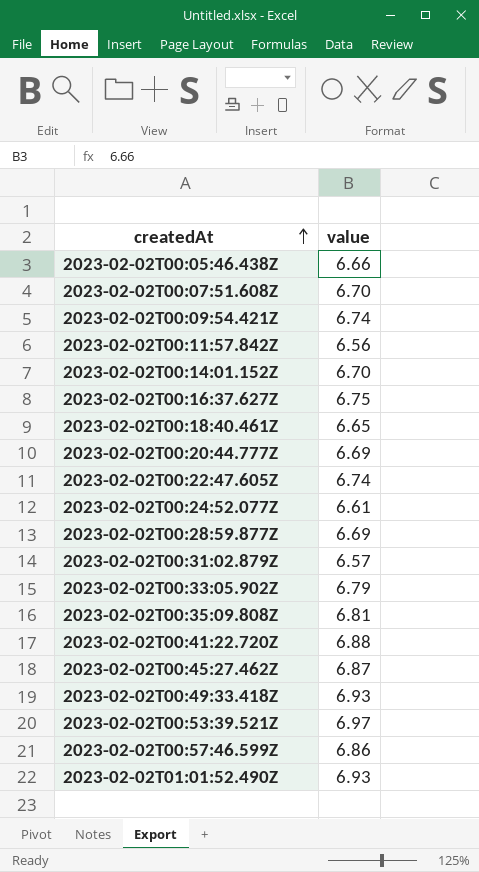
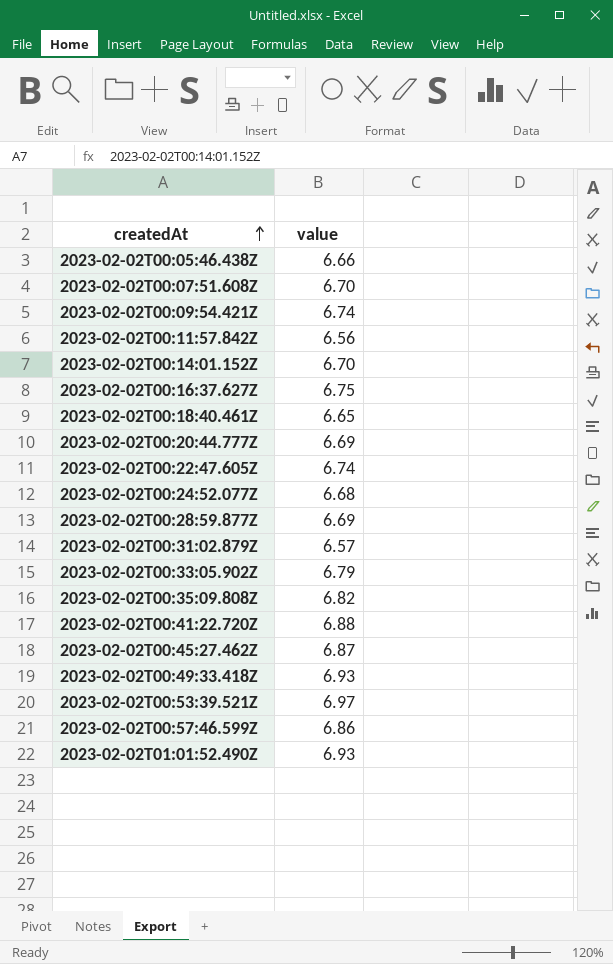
2023-02-02T00:24:52.077Z | value: 6.61 -> 6.68
2023-02-02T00:35:09.808Z | value: 6.81 -> 6.82

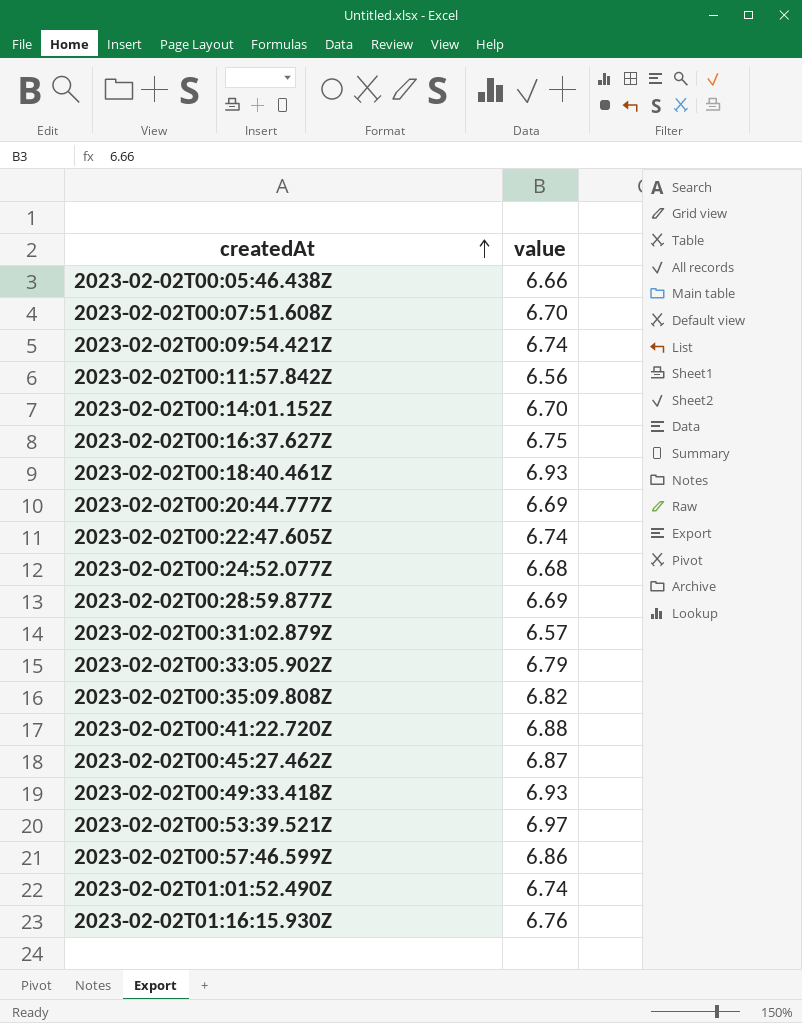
2023-02-02T00:18:40.461Z | value: 6.65 -> 6.93
2023-02-02T01:01:52.490Z | value: 6.93 -> 6.74
row 2023-02-02T01:16:15.930Z: none -> 6.76

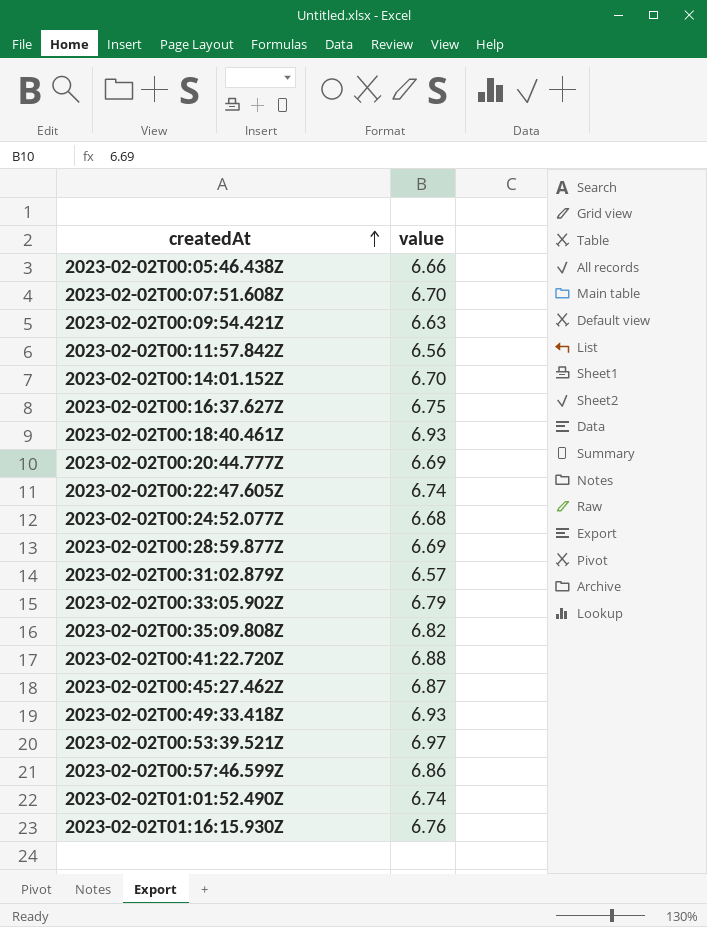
2023-02-02T00:09:54.421Z | value: 6.74 -> 6.63

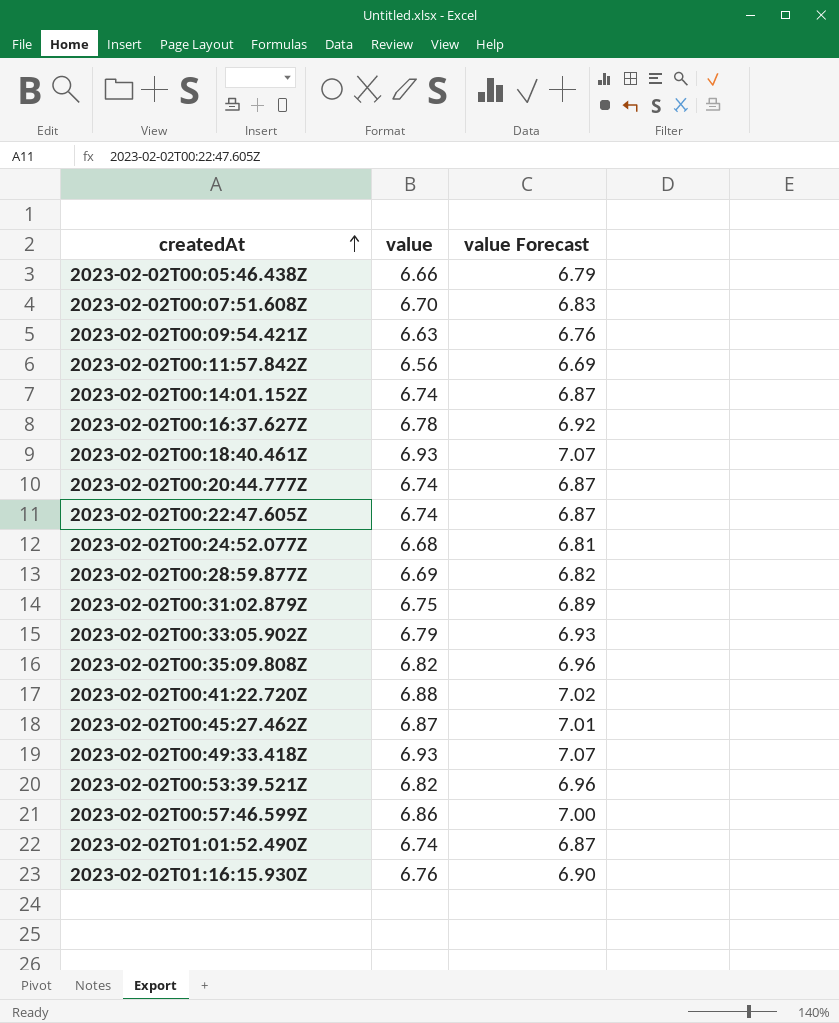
column value Forecast | formula: none -> [value] * 1.02
2023-02-02T00:14:01.152Z | value: 6.70 -> 6.74
2023-02-02T00:16:37.627Z | value: 6.75 -> 6.78
2023-02-02T00:20:44.777Z | value: 6.69 -> 6.74
2023-02-02T00:31:02.879Z | value: 6.57 -> 6.75
2023-02-02T00:53:39.521Z | value: 6.97 -> 6.82

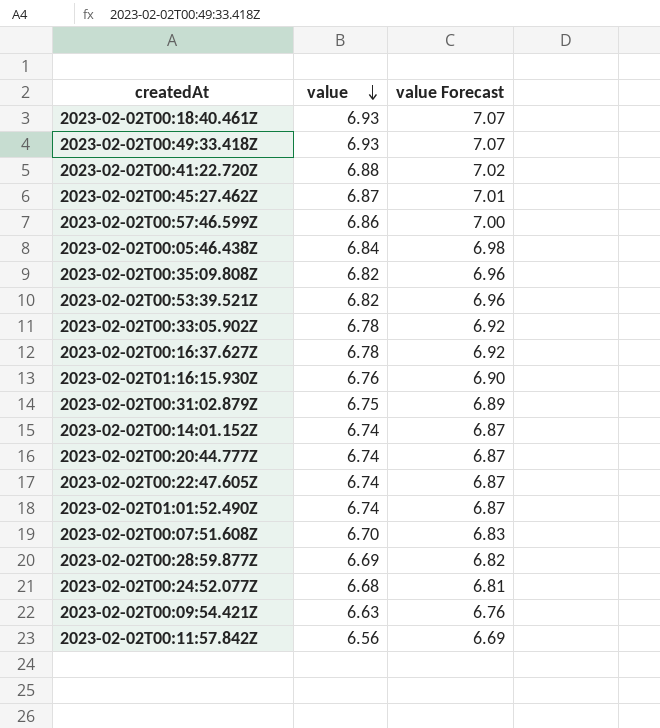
row order: createdAt ascending -> value descending
2023-02-02T00:05:46.438Z | value: 6.66 -> 6.84
2023-02-02T00:05:46.438Z | value Forecast: 6.79 -> 6.98
2023-02-02T00:33:05.902Z | value: 6.79 -> 6.78
2023-02-02T00:33:05.902Z | value Forecast: 6.93 -> 6.92

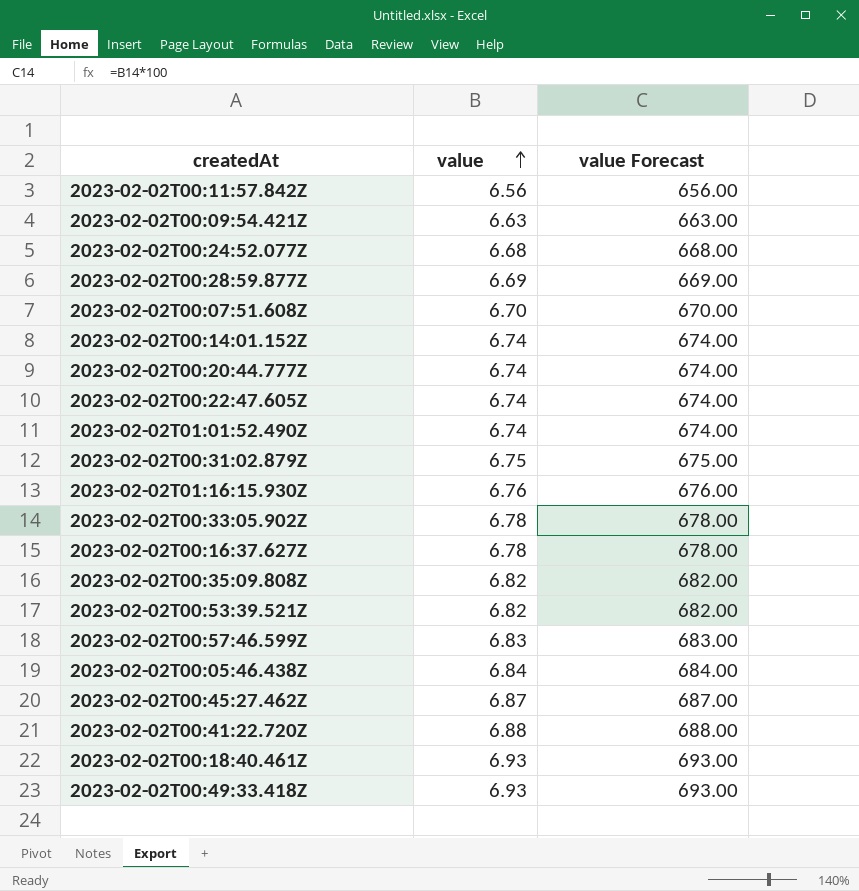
row order: value descending -> value ascending
column value Forecast | formula: [value] * 1.02 -> [value] * 100
2023-02-02T00:57:46.599Z | value: 6.86 -> 6.83

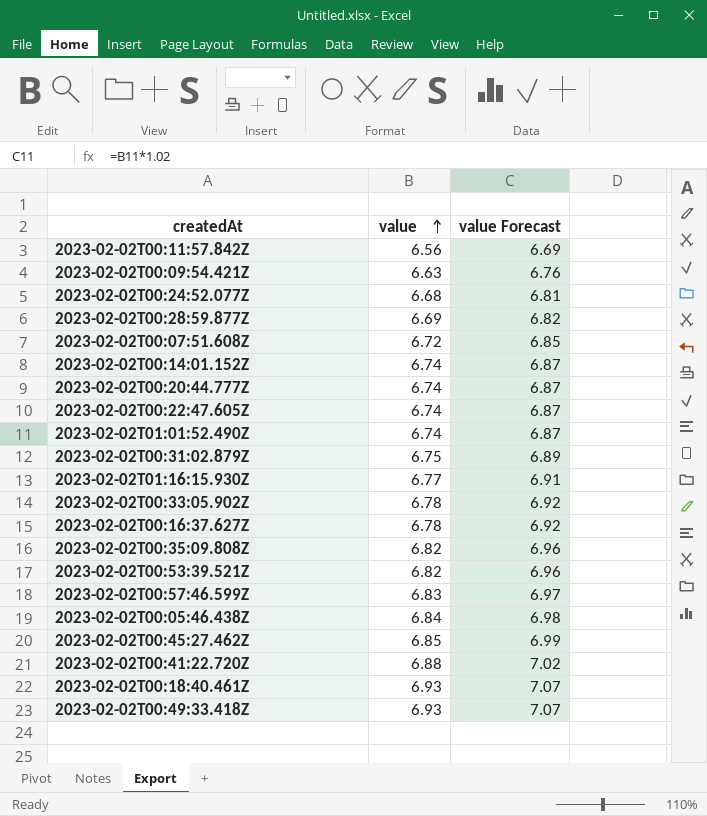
column value Forecast | formula: [value] * 100 -> [value] * 1.02
2023-02-02T00:07:51.608Z | value: 6.70 -> 6.72
2023-02-02T01:16:15.930Z | value: 6.76 -> 6.77
2023-02-02T00:45:27.462Z | value: 6.87 -> 6.85

